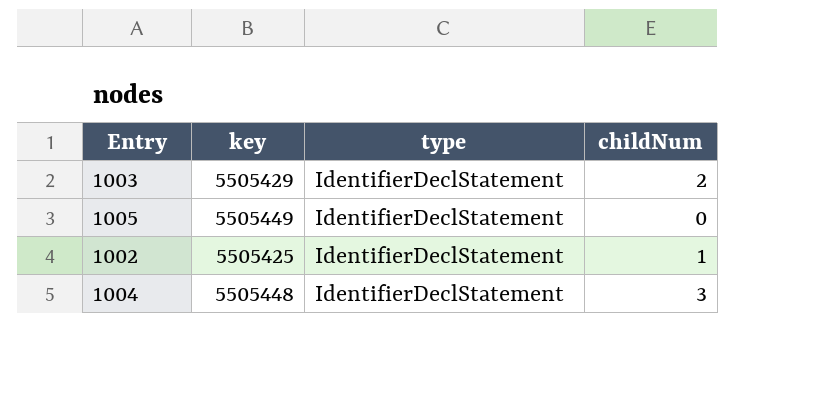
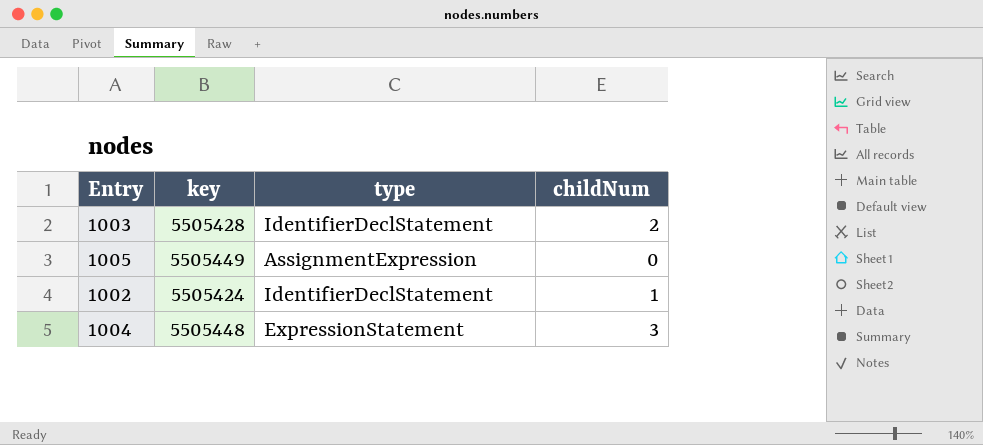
1003 | key: 5505429 -> 5505428
1005 | type: IdentifierDeclStatement -> AssignmentExpression
1002 | key: 5505425 -> 5505424
1004 | type: IdentifierDeclStatement -> ExpressionStatement

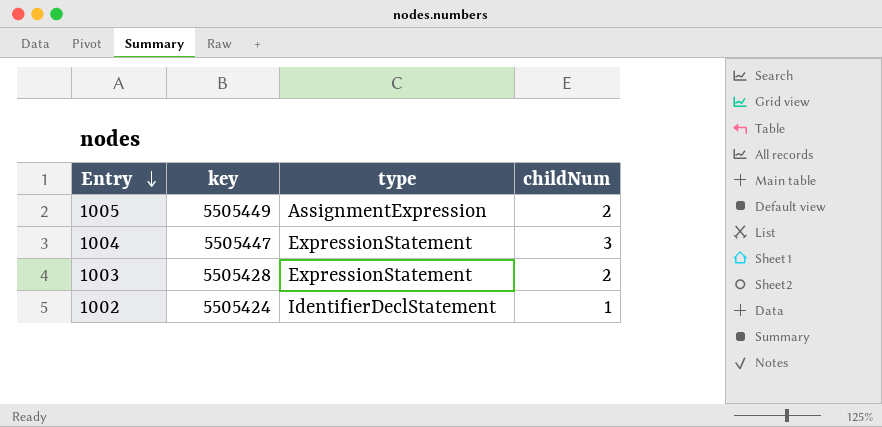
row order: none -> Entry descending
1005 | childNum: 0 -> 2
1004 | key: 5505448 -> 5505447
1003 | type: IdentifierDeclStatement -> ExpressionStatement

